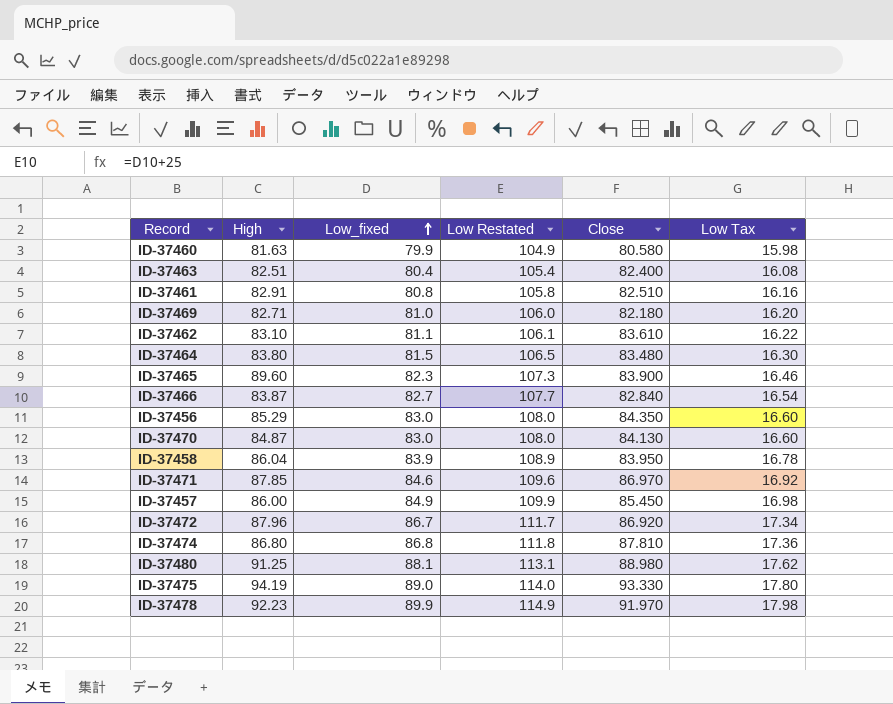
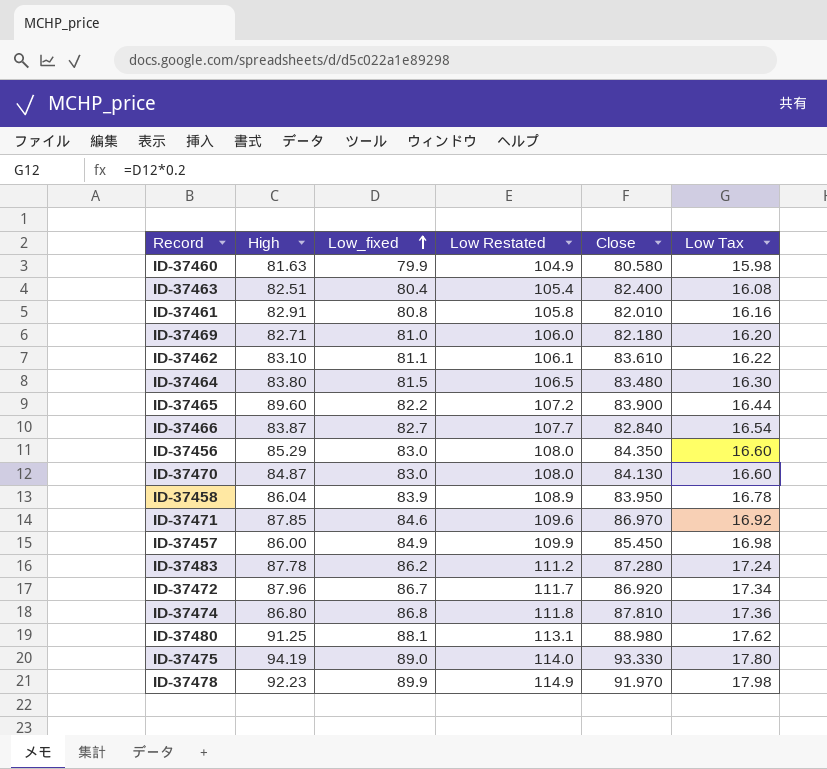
ID-37461 | Close: 82.510 -> 82.010
ID-37465 | Low_fixed: 82.3 -> 82.2
ID-37465 | Low Restated: 107.3 -> 107.2
ID-37465 | Low Tax: 16.46 -> 16.44
row ID-37483: none -> 87.78 | 86.2 | 111.2 | 87.280 | 17.24

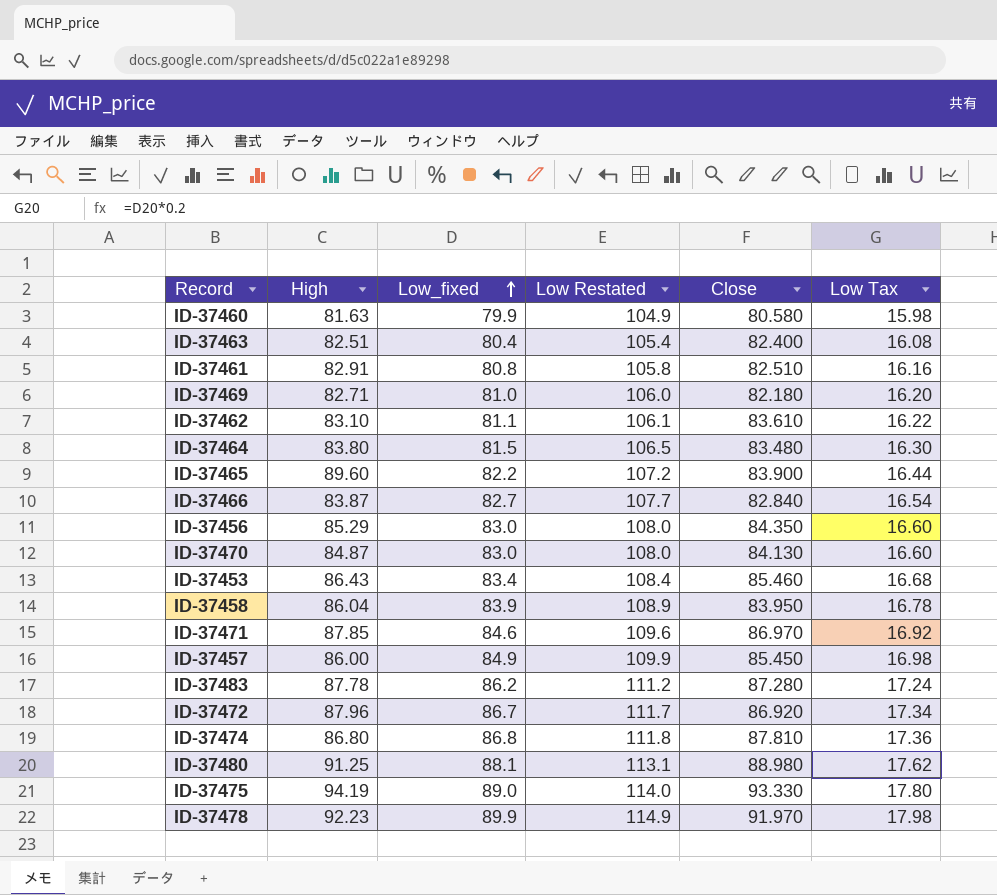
ID-37461 | Close: 82.010 -> 82.510
row ID-37453: none -> 86.43 | 83.4 | 108.4 | 85.460 | 16.68

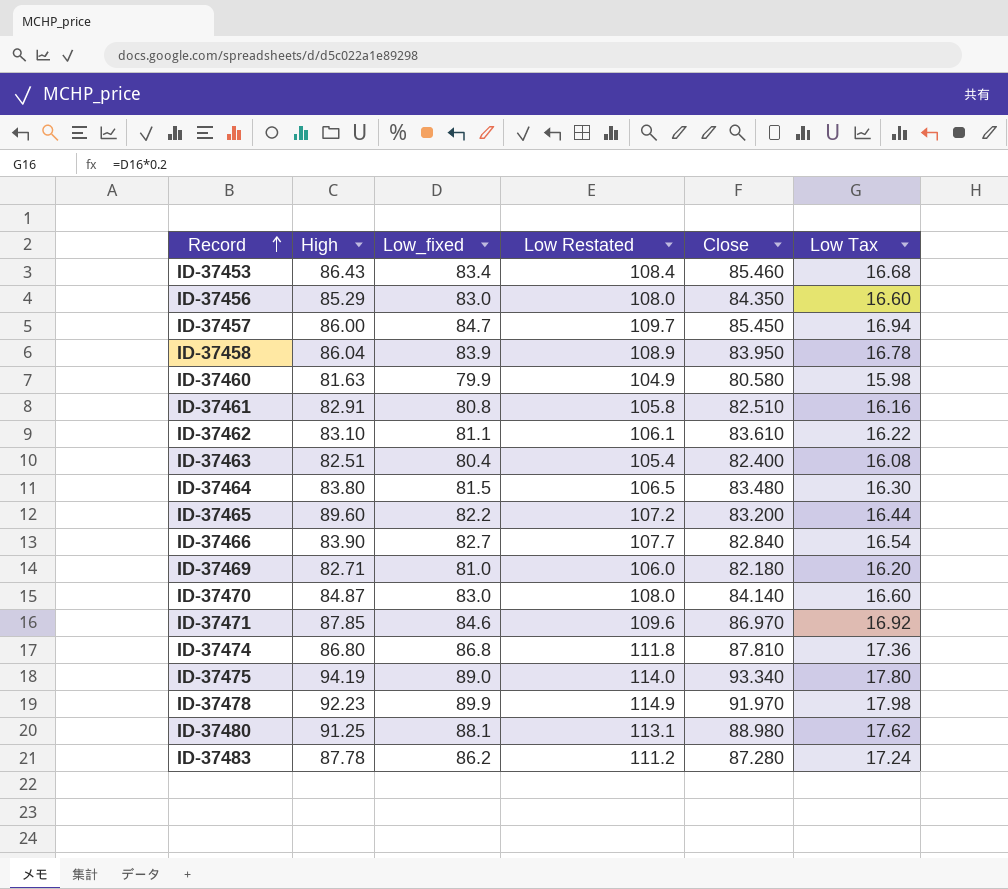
row order: Low_fixed ascending -> Record ascending
row ID-37472: 87.96 | 86.7 | 111.7 | 86.920 | 17.34 -> none
ID-37457 | Low_fixed: 84.9 -> 84.7
ID-37457 | Low Restated: 109.9 -> 109.7
ID-37457 | Low Tax: 16.98 -> 16.94
ID-37465 | Close: 83.900 -> 83.200
ID-37466 | High: 83.87 -> 83.90
ID-37470 | Close: 84.130 -> 84.140
ID-37475 | Close: 93.330 -> 93.340

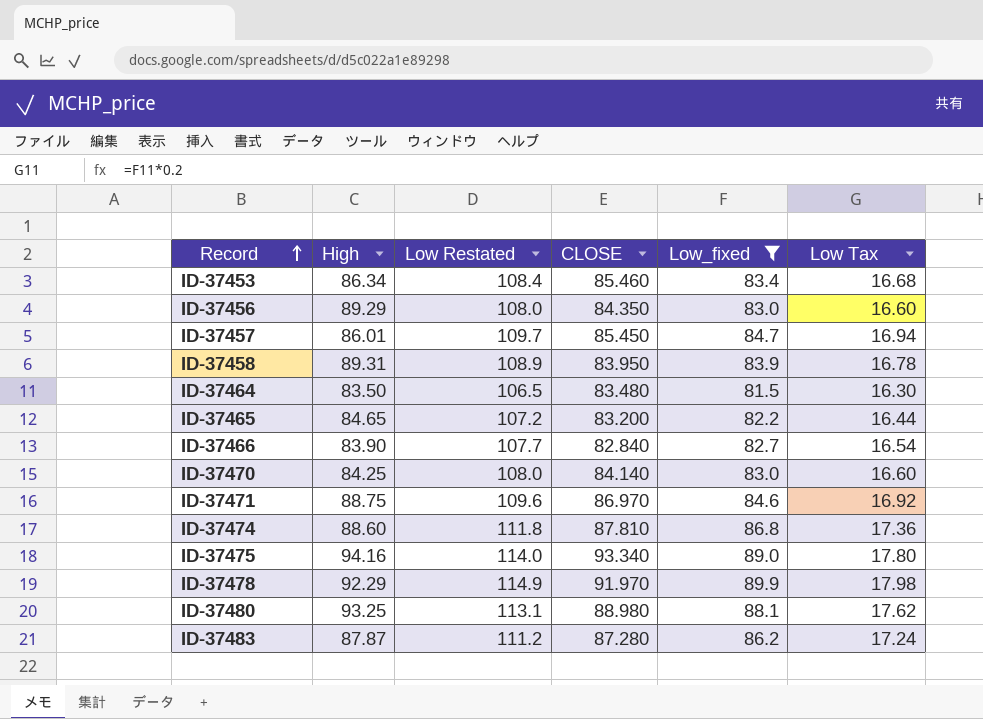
filter: none -> Low_fixed >= 81.5
column name: Close -> CLOSE
column Low_fixed | position: 3 -> 5
ID-37453 | High: 86.43 -> 86.34
ID-37456 | High: 85.29 -> 89.29
ID-37457 | High: 86.00 -> 86.01
ID-37458 | High: 86.04 -> 89.31
ID-37464 | High: 83.80 -> 83.50
ID-37465 | High: 89.60 -> 84.65
ID-37470 | High: 84.87 -> 84.25
ID-37471 | High: 87.85 -> 88.75
ID-37474 | High: 86.80 -> 88.60
ID-37475 | High: 94.19 -> 94.16
ID-37478 | High: 92.23 -> 92.29
ID-37480 | High: 91.25 -> 93.25
ID-37483 | High: 87.78 -> 87.87

